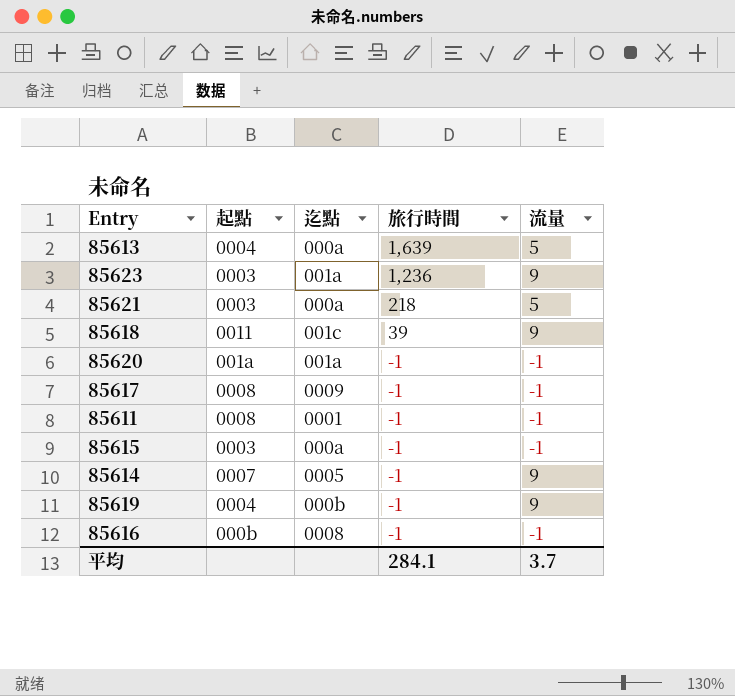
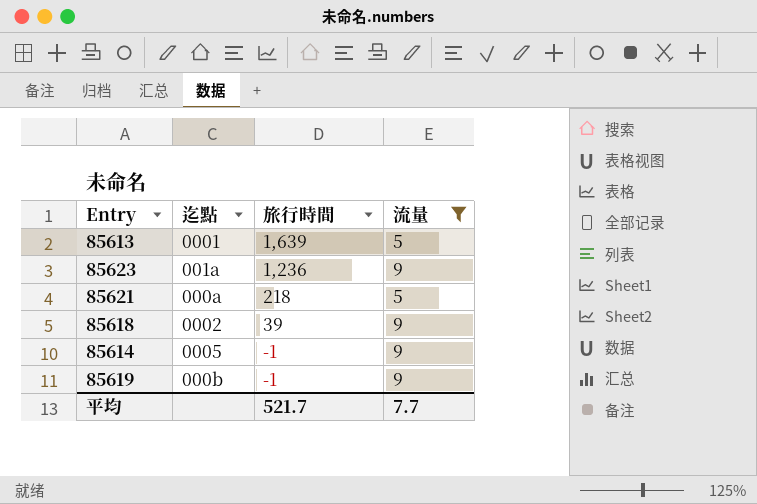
filter: none -> 流量 != -1
column 起點 | position: 2 -> none
85613 | 迄點: 000a -> 0001
85618 | 迄點: 001c -> 0002
平均 | 旅行時間: 284.1 -> 521.7
平均 | 流量: 3.7 -> 7.7

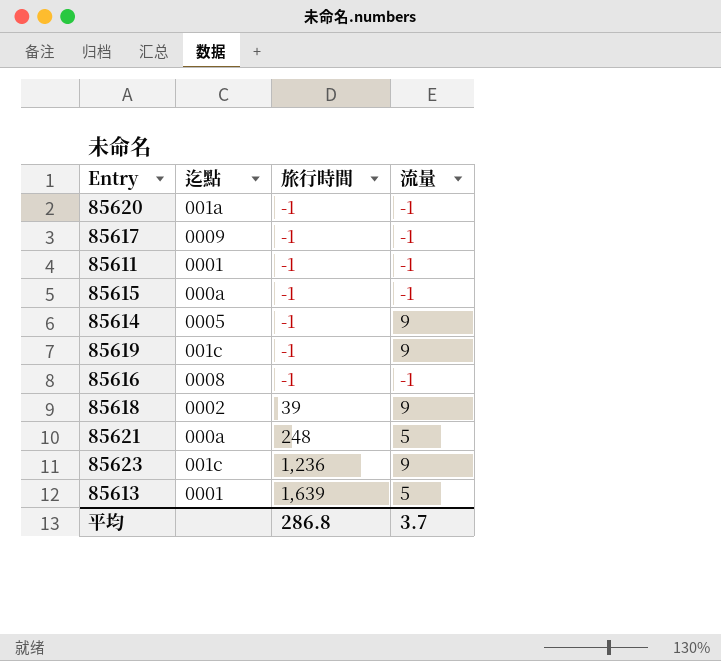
filter: 流量 != -1 -> none
row order: 旅行時間 descending -> 旅行時間 ascending
85619 | 迄點: 000b -> 001c
85621 | 旅行時間: 218 -> 248
85623 | 迄點: 001a -> 001c
平均 | 旅行時間: 521.7 -> 286.8
平均 | 流量: 7.7 -> 3.7

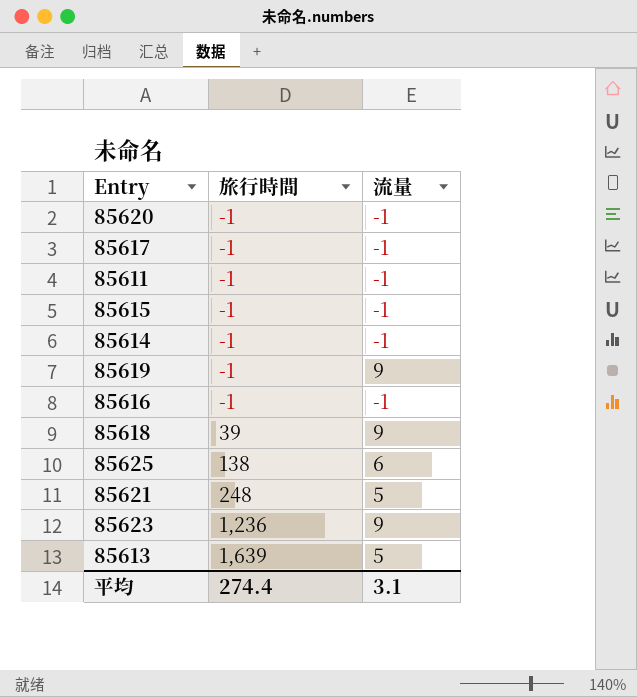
column 迄點 | position: 2 -> none
85614 | 流量: 9 -> -1
row 85625: none -> 138 | 6
平均 | 旅行時間: 286.8 -> 274.4
平均 | 流量: 3.7 -> 3.1

